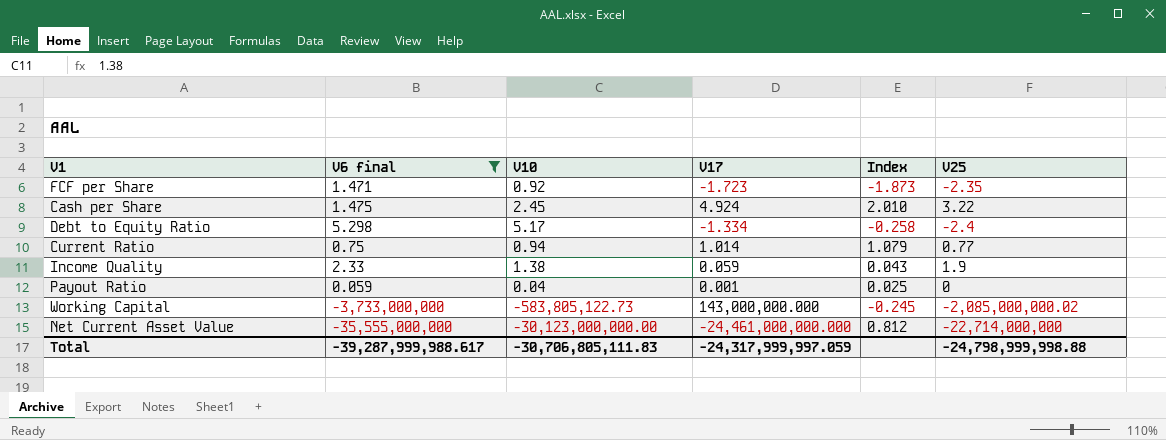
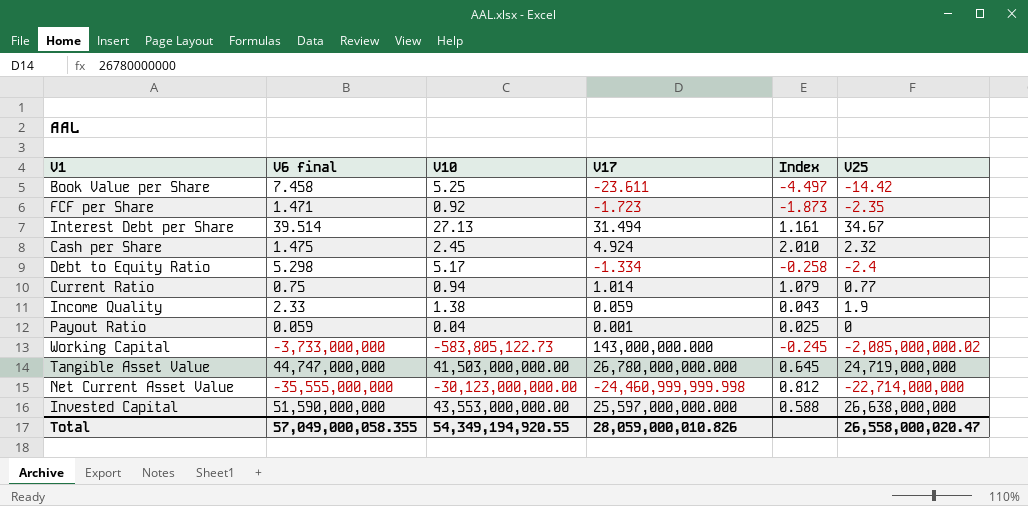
filter: V6 final <= 5.298 -> none
Cash per Share | V25: 3.22 -> 2.32
Net Current Asset Value | V17: -24,461,000,000.000 -> -24,460,999,999.998
Total | V6 final: -39,287,999,988.617 -> 57,049,000,058.355
Total | V10: -30,706,805,111.83 -> 54,349,194,920.55
Total | V17: -24,317,999,997.059 -> 28,059,000,010.826
Total | V25: -24,798,999,998.88 -> 26,558,000,020.47

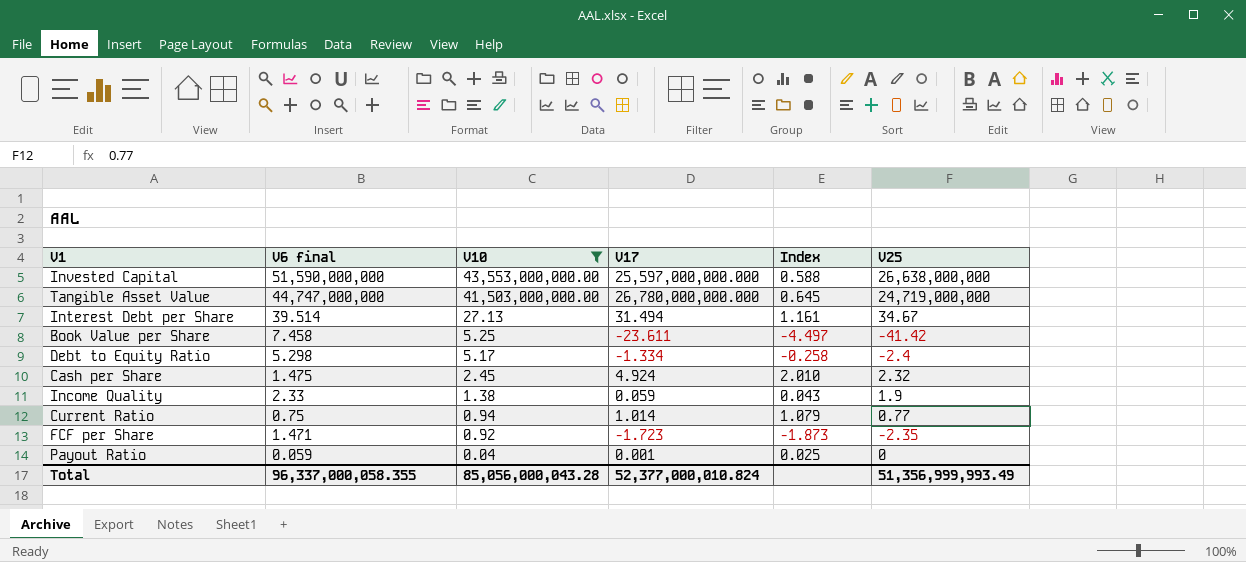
filter: none -> V10 >= 0.04
row order: none -> V10 descending
Book Value per Share | V25: -14.42 -> -41.42
Total | V6 final: 57,049,000,058.355 -> 96,337,000,058.355
Total | V10: 54,349,194,920.55 -> 85,056,000,043.28
Total | V17: 28,059,000,010.826 -> 52,377,000,010.824
Total | V25: 26,558,000,020.47 -> 51,356,999,993.49

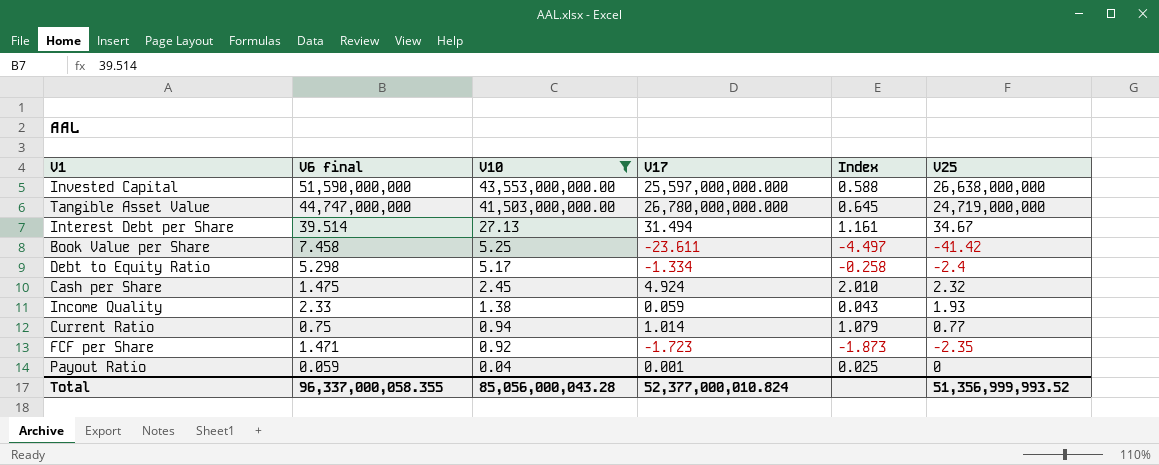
Income Quality | V25: 1.9 -> 1.93
Total | V25: 51,356,999,993.49 -> 51,356,999,993.52

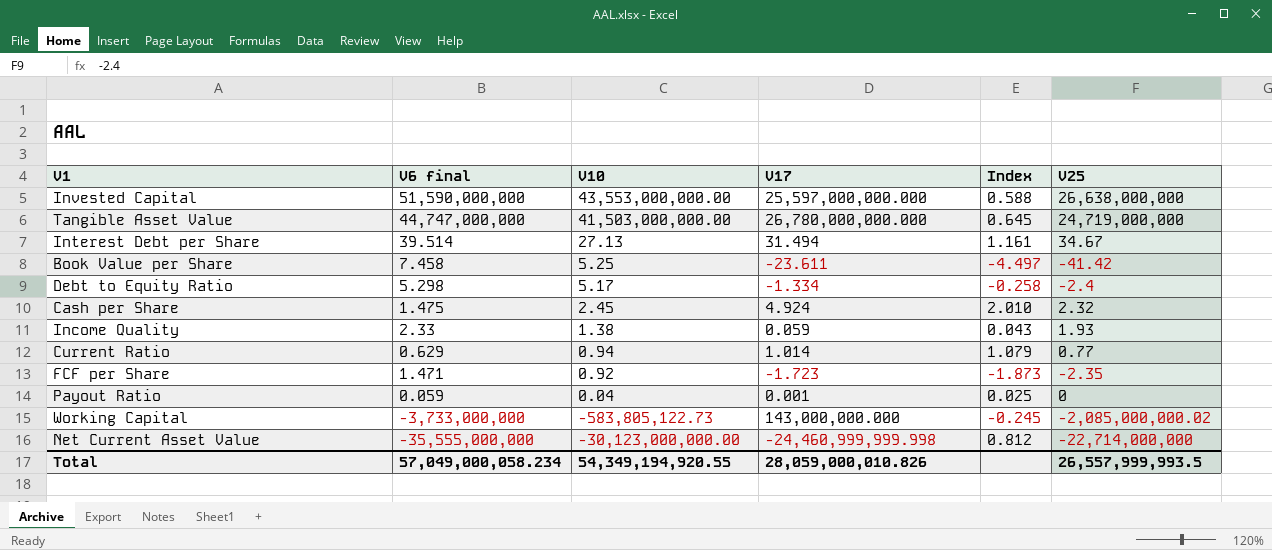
filter: V10 >= 0.04 -> none
Current Ratio | V6 final: 0.75 -> 0.629
Total | V6 final: 96,337,000,058.355 -> 57,049,000,058.234
Total | V10: 85,056,000,043.28 -> 54,349,194,920.55
Total | V17: 52,377,000,010.824 -> 28,059,000,010.826
Total | V25: 51,356,999,993.52 -> 26,557,999,993.5

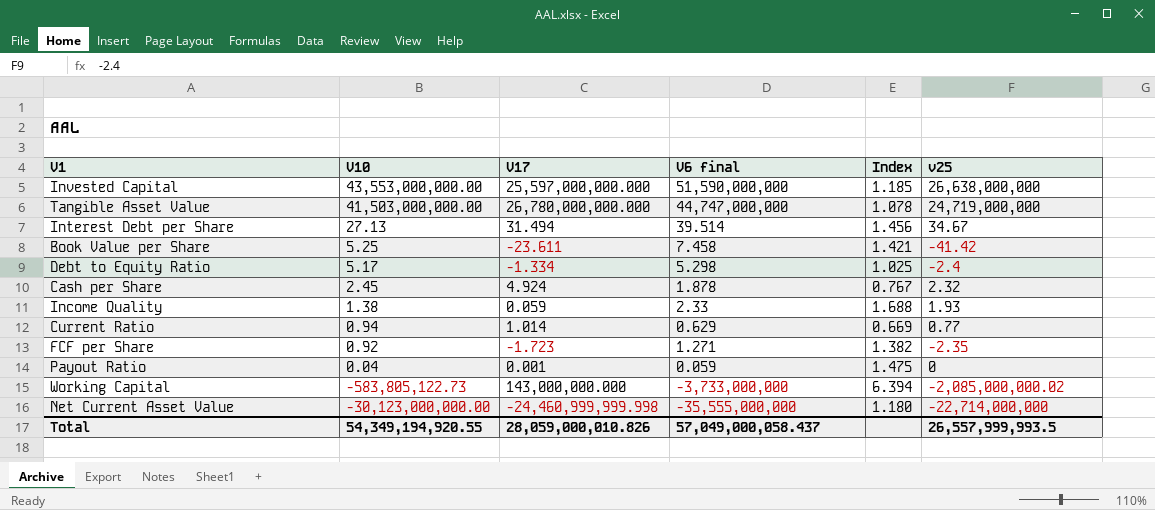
column V6 final | position: 2 -> 4
column Index | formula: [V17] / [V10] -> [V6 final] / [V10]
column name: V25 -> v25
Cash per Share | V6 final: 1.475 -> 1.878
FCF per Share | V6 final: 1.471 -> 1.271
Total | V6 final: 57,049,000,058.234 -> 57,049,000,058.437

